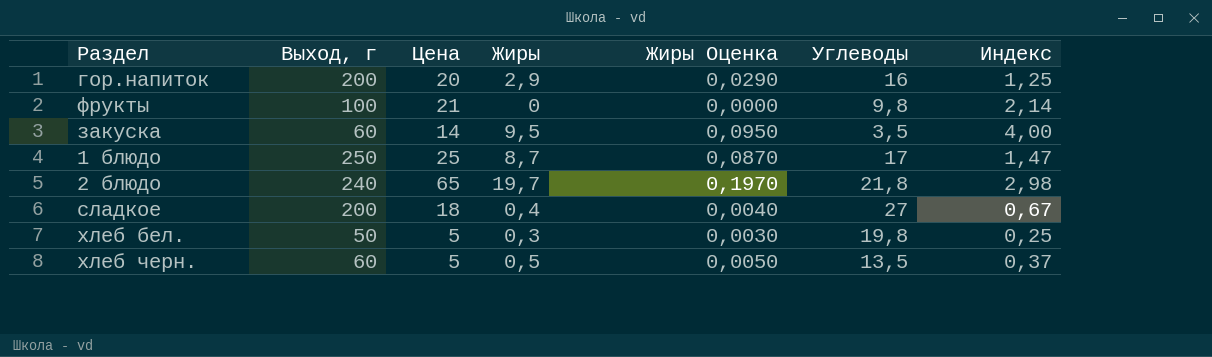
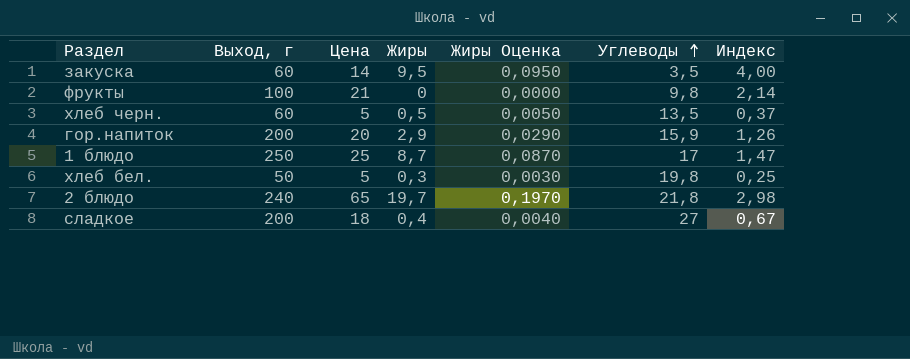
row order: none -> Углеводы ascending
гор.напиток | Углеводы: 16 -> 15,9
гор.напиток | Индекс: 1,25 -> 1,26

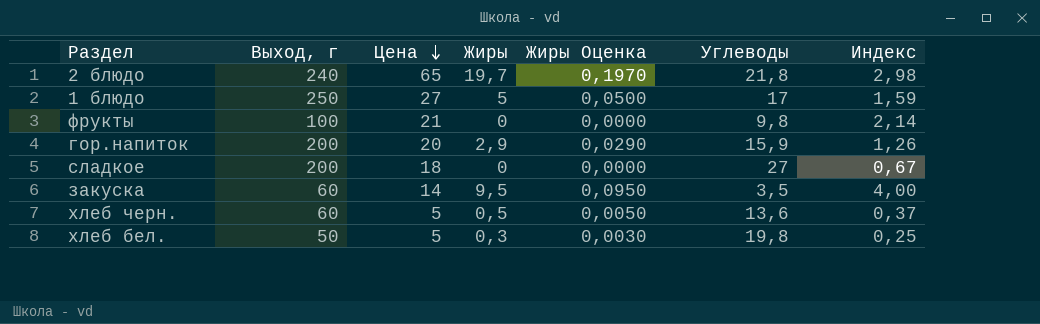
row order: Углеводы ascending -> Цена descending
1 блюдо | Цена: 25 -> 27
1 блюдо | Жиры: 8,7 -> 5
1 блюдо | Жиры Оценка: 0,0870 -> 0,0500
1 блюдо | Индекс: 1,47 -> 1,59
сладкое | Жиры: 0,4 -> 0
сладкое | Жиры Оценка: 0,0040 -> 0,0000
хлеб черн. | Углеводы: 13,5 -> 13,6

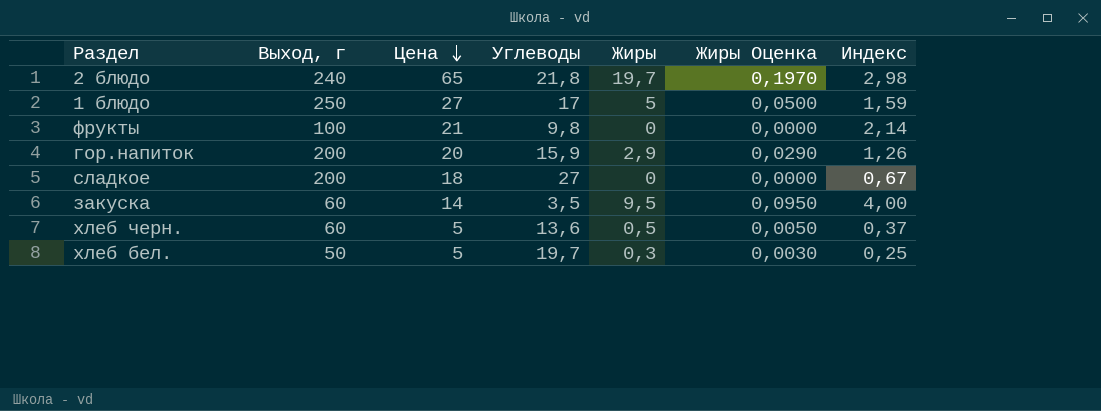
column Углеводы | position: 6 -> 4
хлеб бел. | Углеводы: 19,8 -> 19,7

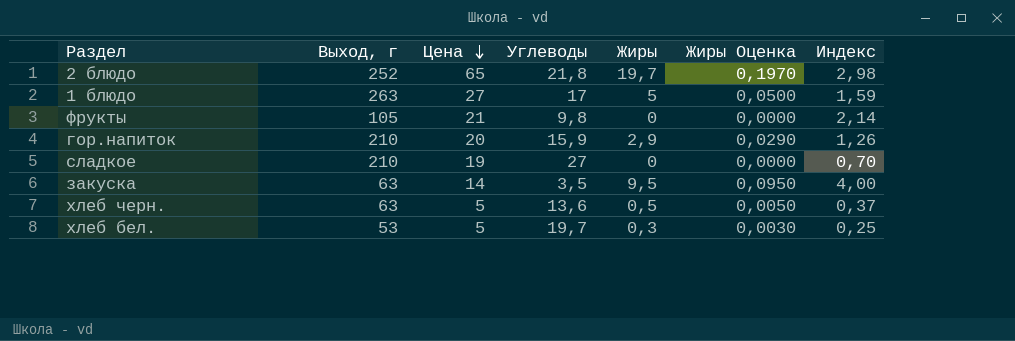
2 блюдо | Выход, г: 240 -> 252
1 блюдо | Выход, г: 250 -> 263
фрукты | Выход, г: 100 -> 105
гор.напиток | Выход, г: 200 -> 210
сладкое | Выход, г: 200 -> 210
сладкое | Цена: 18 -> 19
сладкое | Индекс: 0,67 -> 0,70
закуска | Выход, г: 60 -> 63
хлеб черн. | Выход, г: 60 -> 63
хлеб бел. | Выход, г: 50 -> 53

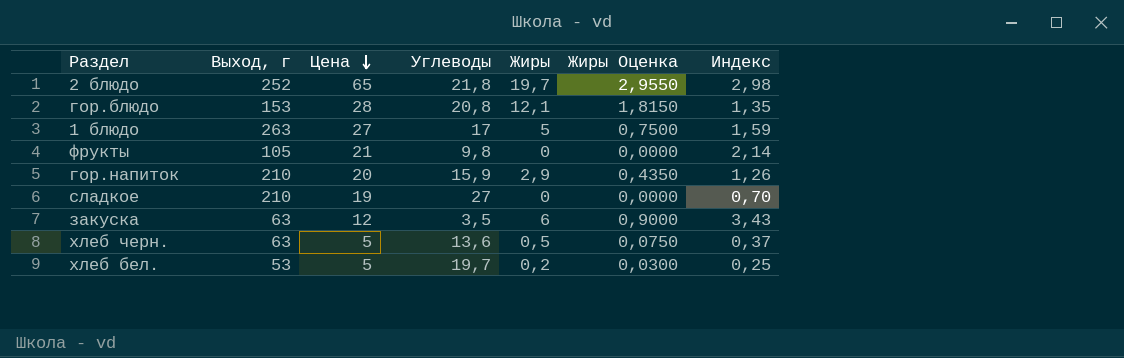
column Жиры Оценка | formula: [Жиры] * 0,01 -> [Жиры] * 0,15
row гор.блюдо: none -> 153 | 28 | 20,8 | 12,1 | 1,8150 | 1,35
закуска | Цена: 14 -> 12
закуска | Жиры: 9,5 -> 6
закуска | Индекс: 4,00 -> 3,43
хлеб бел. | Жиры: 0,3 -> 0,2

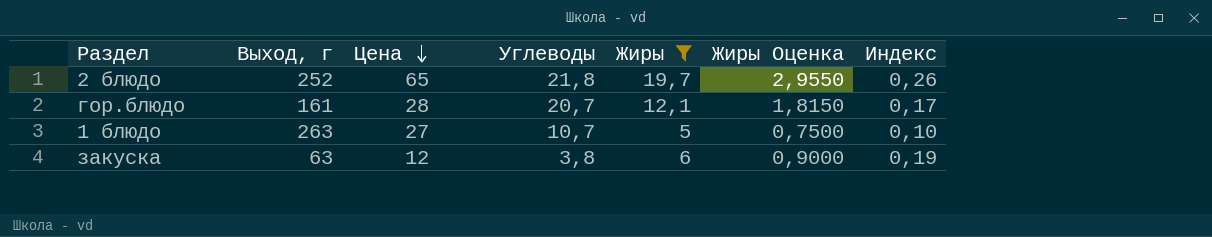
filter: none -> Жиры >= 5
column Индекс | formula: [Цена] / [Углеводы] -> [Цена] / [Выход, г]
гор.блюдо | Выход, г: 153 -> 161
гор.блюдо | Углеводы: 20,8 -> 20,7
1 блюдо | Углеводы: 17 -> 10,7
закуска | Углеводы: 3,5 -> 3,8

